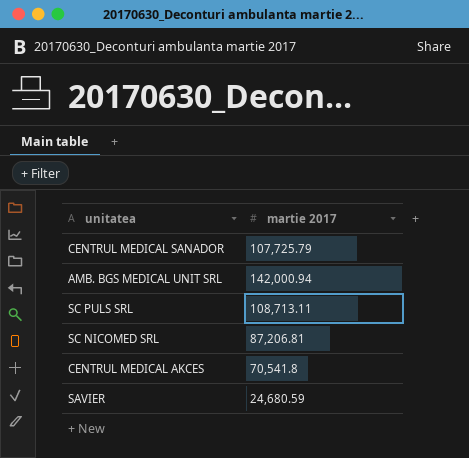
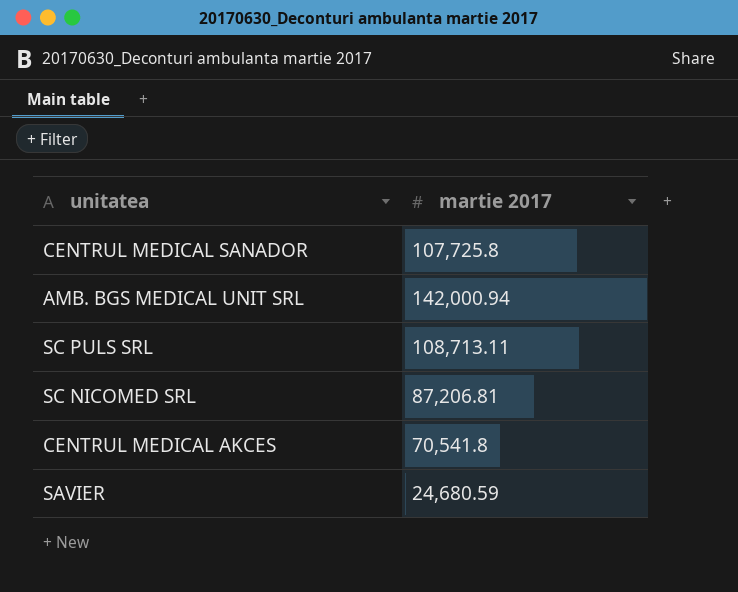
CENTRUL MEDICAL SANADOR | martie 2017: 107,725.79 -> 107,725.8

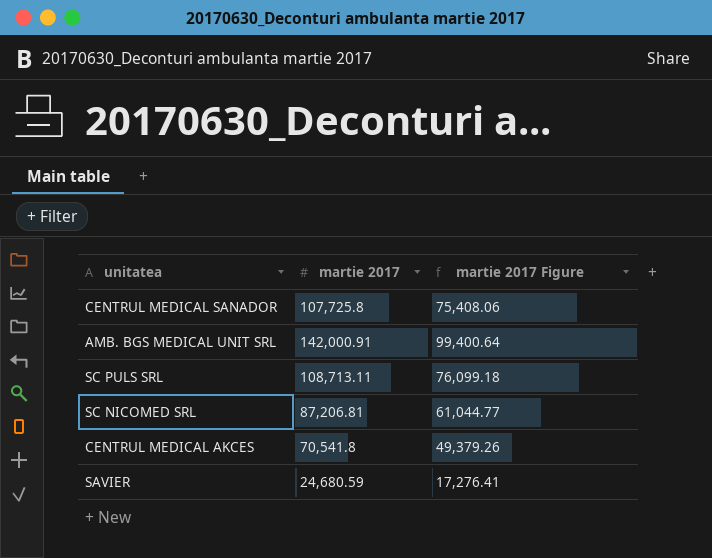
column martie 2017 Figure | formula: none -> [martie 2017] * 0.7
AMB. BGS MEDICAL UNIT SRL | martie 2017: 142,000.94 -> 142,000.91

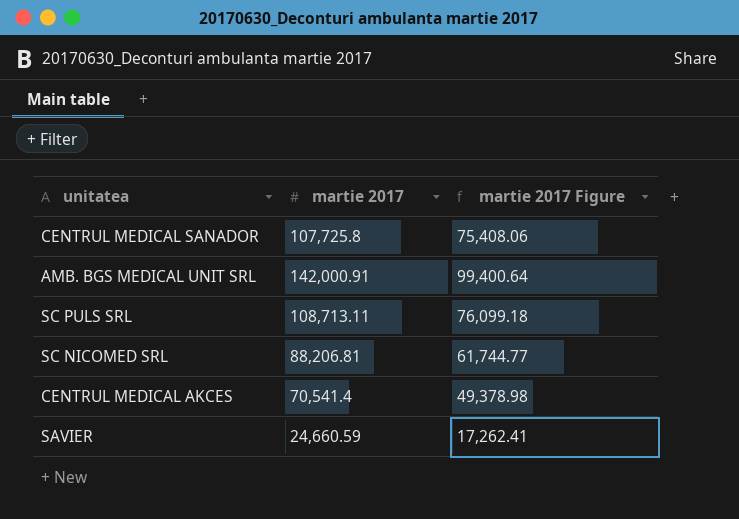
SC NICOMED SRL | martie 2017: 87,206.81 -> 88,206.81
SC NICOMED SRL | martie 2017 Figure: 61,044.77 -> 61,744.77
CENTRUL MEDICAL AKCES | martie 2017: 70,541.8 -> 70,541.4
CENTRUL MEDICAL AKCES | martie 2017 Figure: 49,379.26 -> 49,378.98
SAVIER | martie 2017: 24,680.59 -> 24,660.59
SAVIER | martie 2017 Figure: 17,276.41 -> 17,262.41

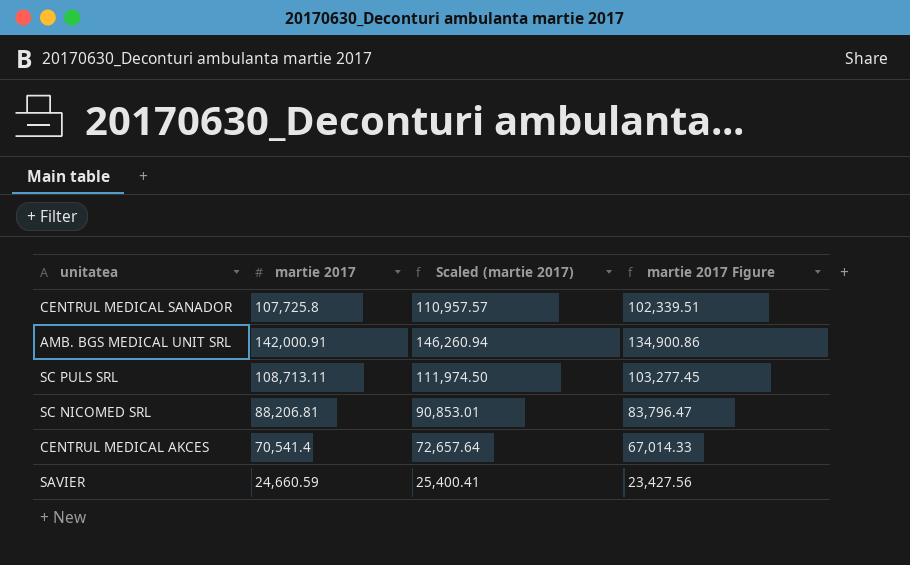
column Scaled (martie 2017) | formula: none -> [martie 2017] * 1.03
column martie 2017 Figure | formula: [martie 2017] * 0.7 -> [martie 2017] * 0.95

